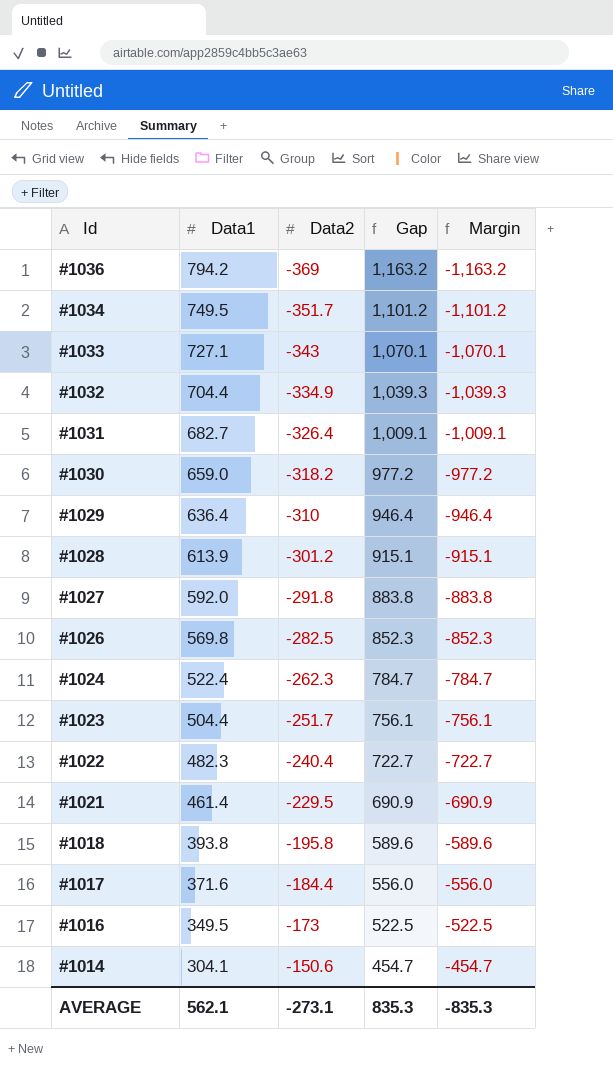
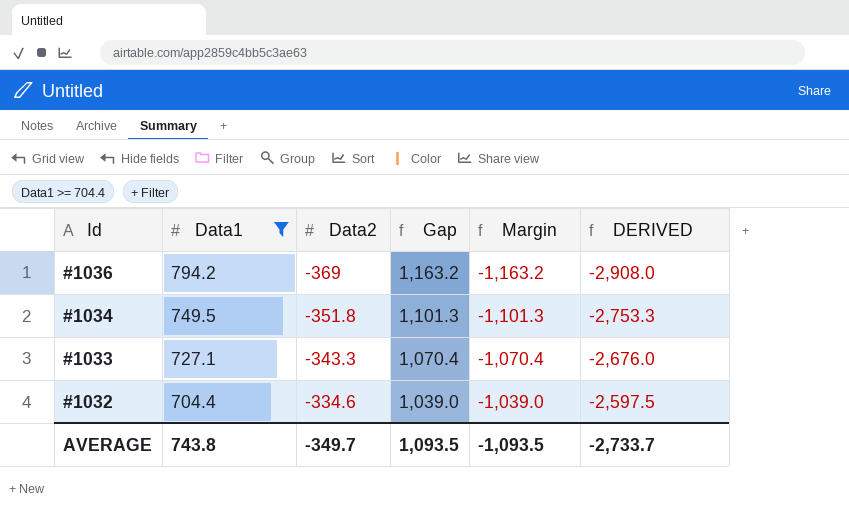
filter: none -> Data1 >= 704.4
column DERIVED | formula: none -> [Margin] * 2.5
#1034 | Data2: -351.7 -> -351.8
#1034 | Gap: 1,101.2 -> 1,101.3
#1034 | Margin: -1,101.2 -> -1,101.3
#1033 | Data2: -343 -> -343.3
#1033 | Gap: 1,070.1 -> 1,070.4
#1033 | Margin: -1,070.1 -> -1,070.4
#1032 | Data2: -334.9 -> -334.6
#1032 | Gap: 1,039.3 -> 1,039.0
#1032 | Margin: -1,039.3 -> -1,039.0
AVERAGE | Data1: 562.1 -> 743.8
AVERAGE | Data2: -273.1 -> -349.7
AVERAGE | Gap: 835.3 -> 1,093.5
AVERAGE | Margin: -835.3 -> -1,093.5

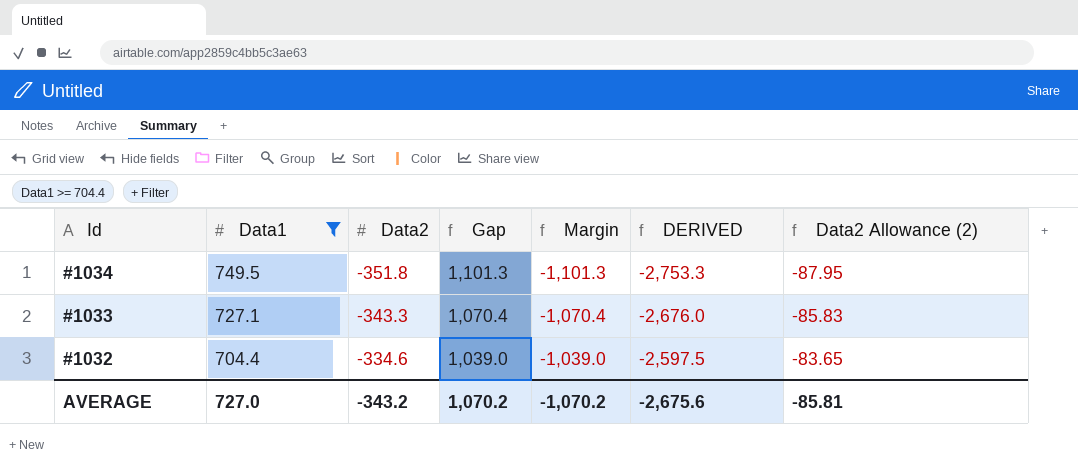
column Data2 Allowance (2) | formula: none -> [Data2] * 0.25
row #1036: 794.2 | -369 | 1,163.2 | -1,163.2 | -2,908.0 -> none
AVERAGE | Data1: 743.8 -> 727.0
AVERAGE | Data2: -349.7 -> -343.2
AVERAGE | Gap: 1,093.5 -> 1,070.2
AVERAGE | Margin: -1,093.5 -> -1,070.2
AVERAGE | DERIVED: -2,733.7 -> -2,675.6

